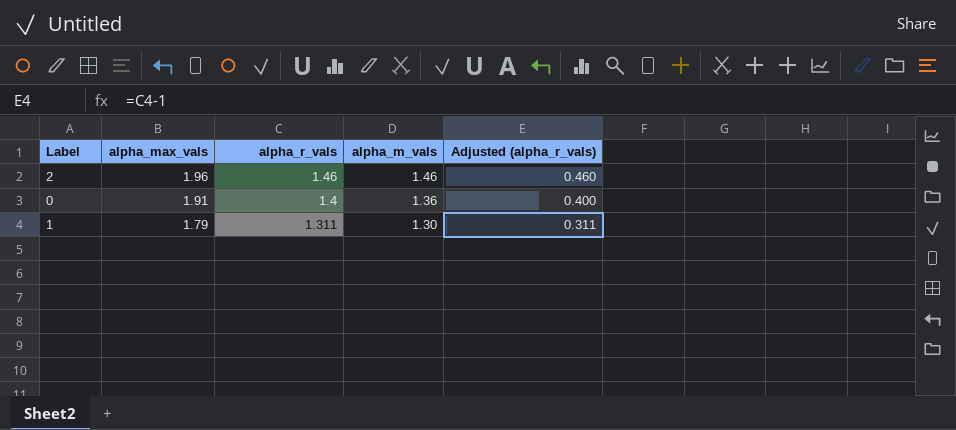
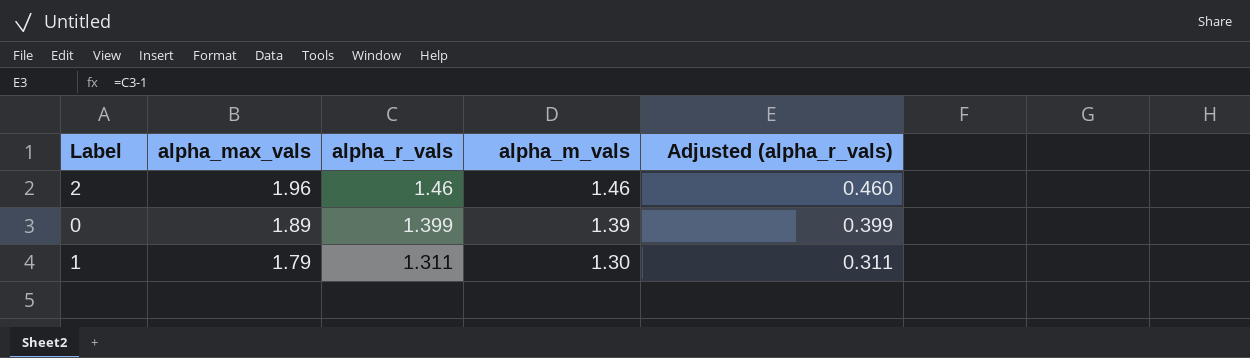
0 | alpha_max_vals: 1.91 -> 1.89
0 | alpha_r_vals: 1.4 -> 1.399
0 | alpha_m_vals: 1.36 -> 1.39
0 | Adjusted (alpha_r_vals): 0.400 -> 0.399

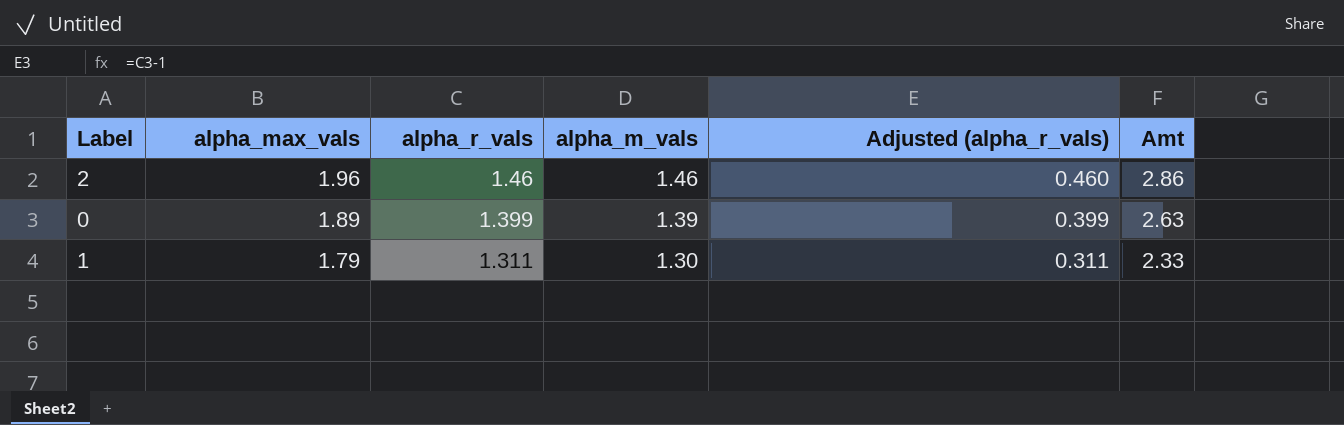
column Amt | formula: none -> [alpha_max_vals] * [alpha_m_vals]

